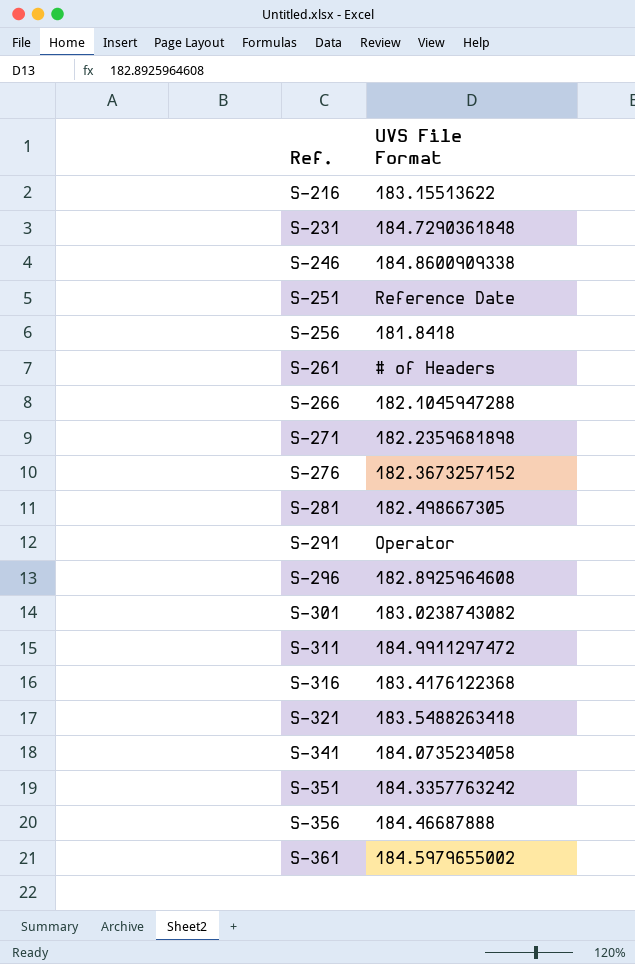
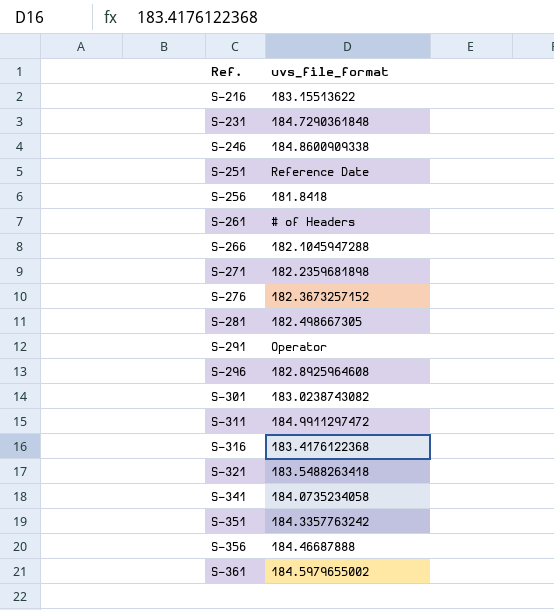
column name: UVS File Format -> uvs_file_format

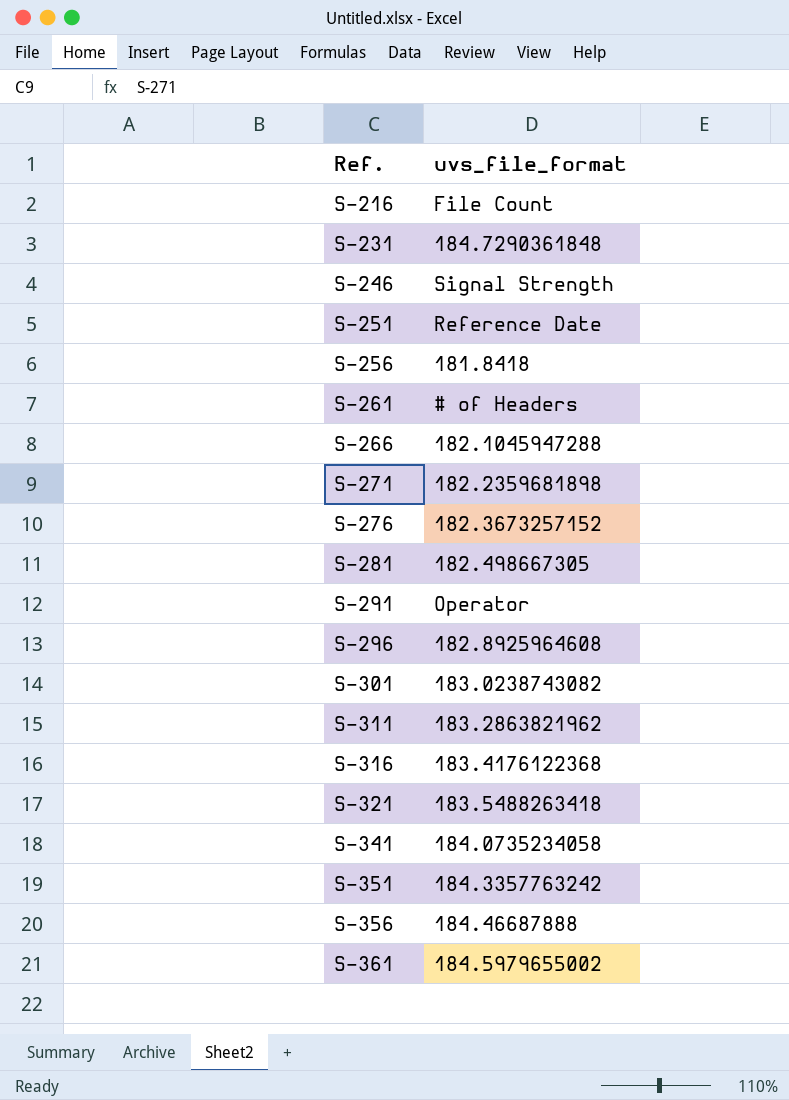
S-216 | uvs_file_format: 183.15513622 -> File Count
S-246 | uvs_file_format: 184.8600909338 -> Signal Strength
S-311 | uvs_file_format: 184.9911297472 -> 183.2863821962

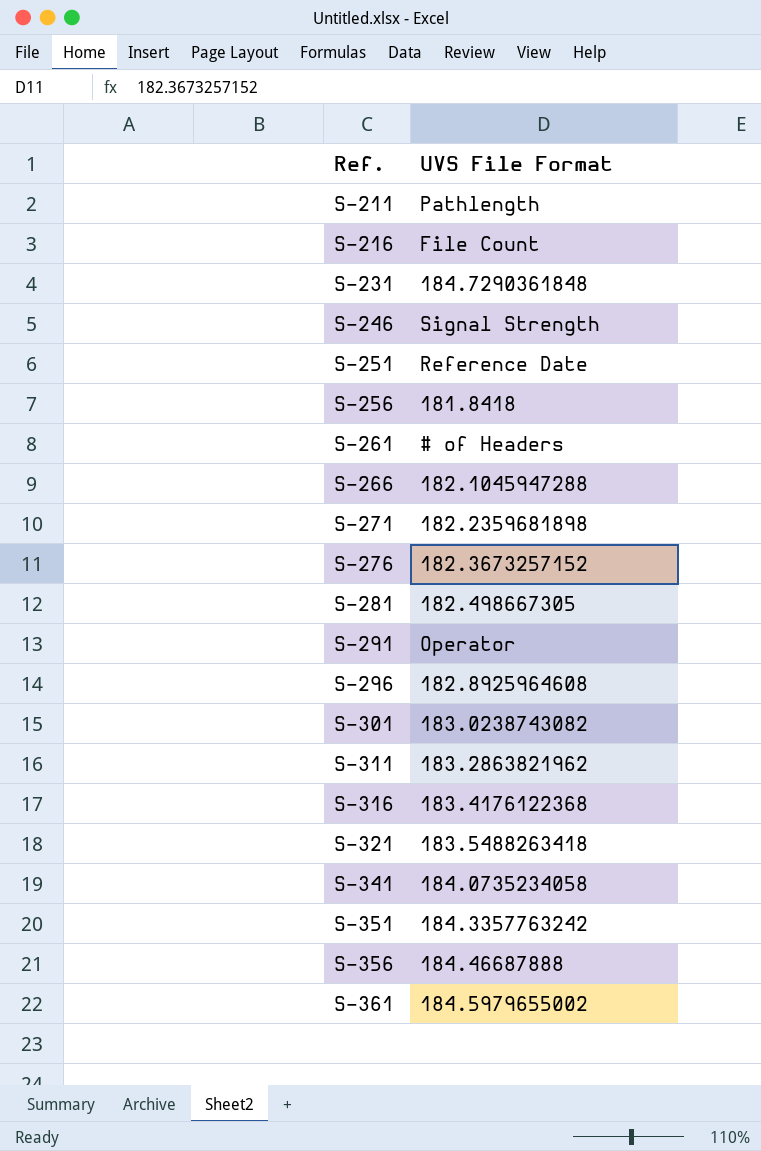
column name: uvs_file_format -> UVS File Format
row S-211: none -> Pathlength

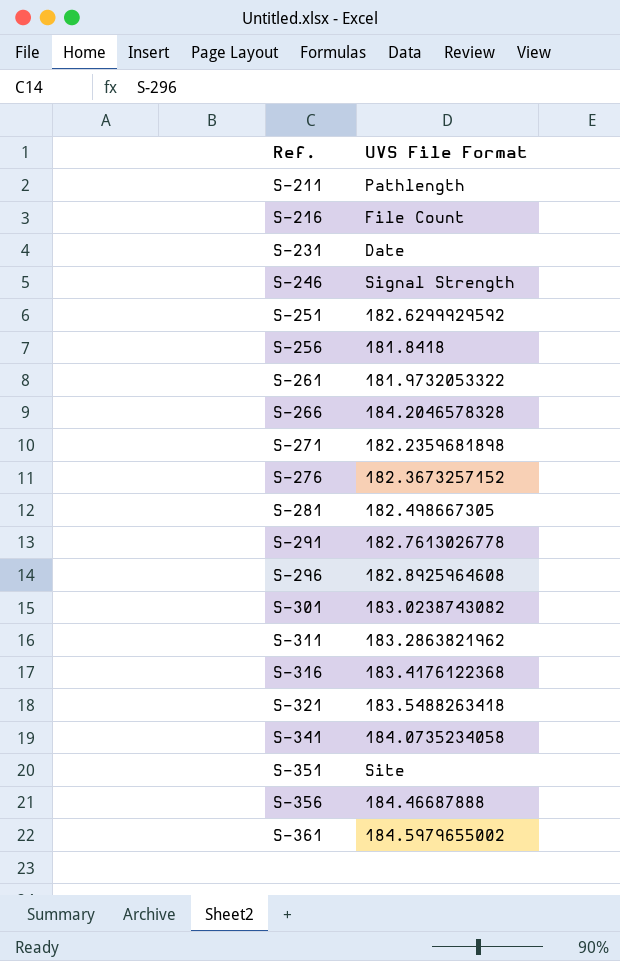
S-231 | UVS File Format: 184.7290361848 -> Date
S-251 | UVS File Format: Reference Date -> 182.6299929592
S-261 | UVS File Format: # of Headers -> 181.9732053322
S-266 | UVS File Format: 182.1045947288 -> 184.2046578328
S-291 | UVS File Format: Operator -> 182.7613026778
S-351 | UVS File Format: 184.3357763242 -> Site

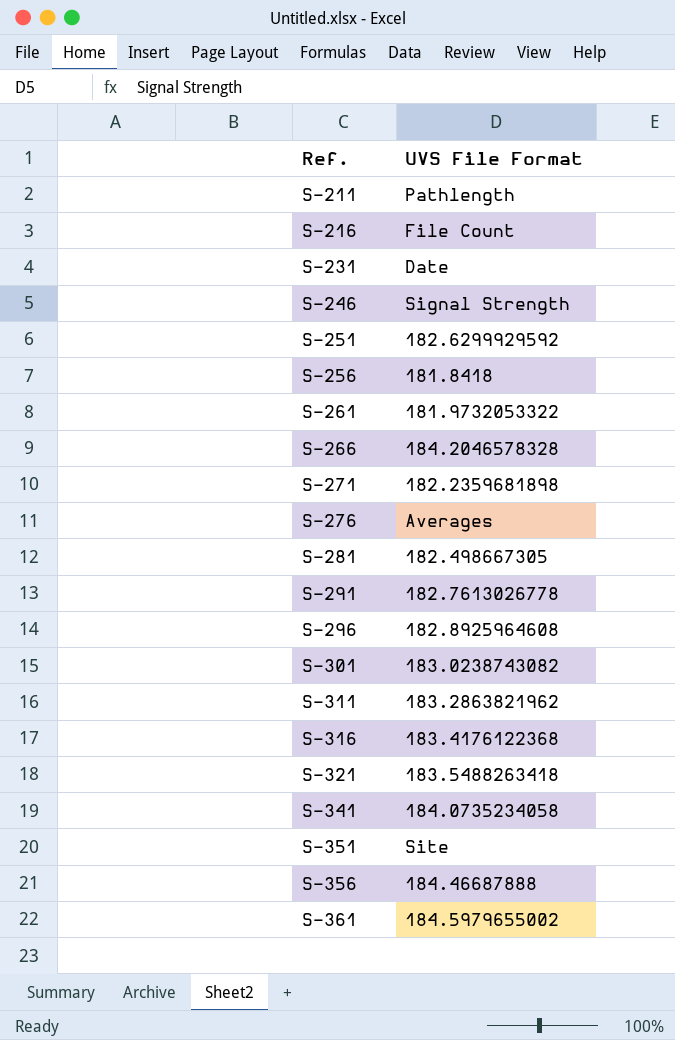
S-276 | UVS File Format: 182.3673257152 -> Averages

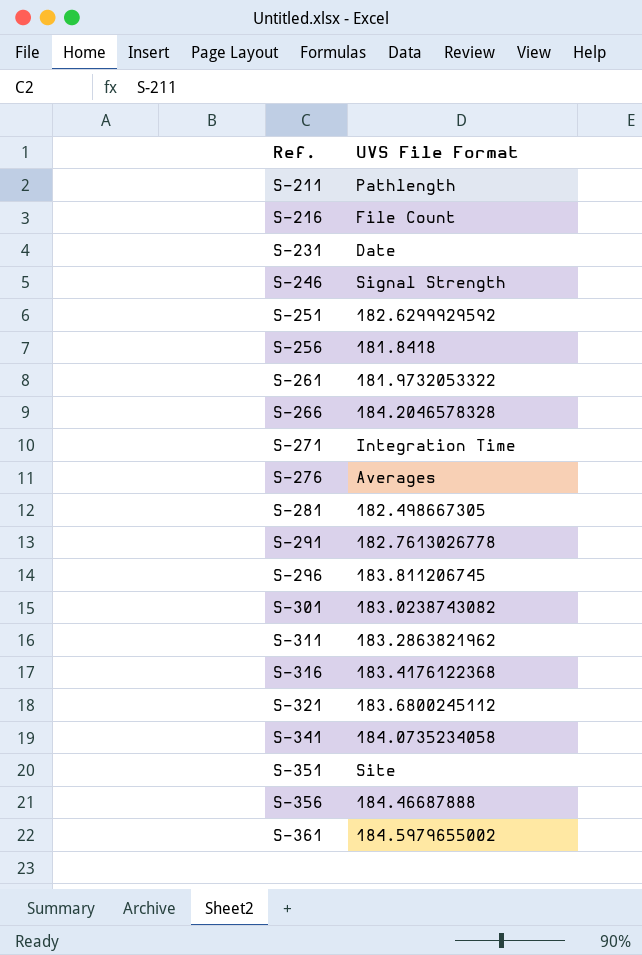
S-271 | UVS File Format: 182.2359681898 -> Integration Time
S-296 | UVS File Format: 182.8925964608 -> 183.811206745
S-321 | UVS File Format: 183.5488263418 -> 183.6800245112

